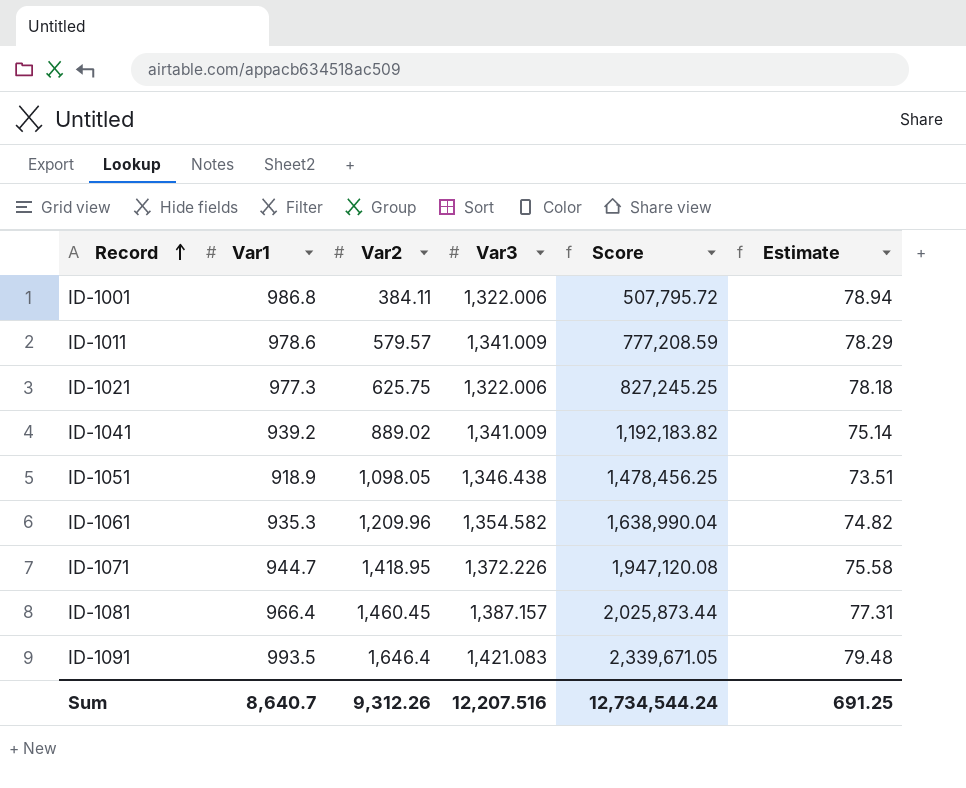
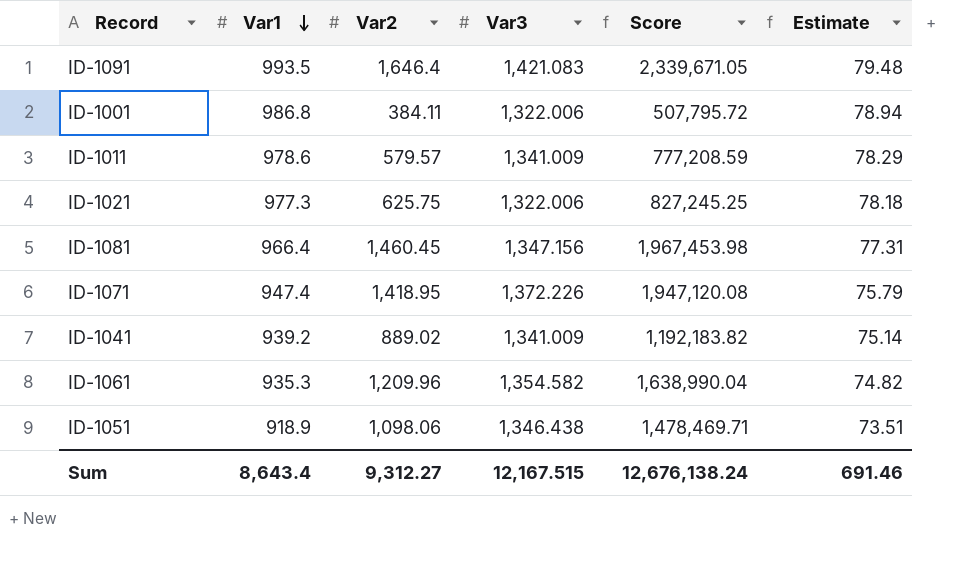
row order: Record ascending -> Var1 descending
ID-1081 | Var3: 1,387.157 -> 1,347.156
ID-1081 | Score: 2,025,873.44 -> 1,967,453.98
ID-1071 | Var1: 944.7 -> 947.4
ID-1071 | Estimate: 75.58 -> 75.79
ID-1051 | Var2: 1,098.05 -> 1,098.06
ID-1051 | Score: 1,478,456.25 -> 1,478,469.71
Sum | Var1: 8,640.7 -> 8,643.4
Sum | Var2: 9,312.26 -> 9,312.27
Sum | Var3: 12,207.516 -> 12,167.515
Sum | Score: 12,734,544.24 -> 12,676,138.24
Sum | Estimate: 691.25 -> 691.46

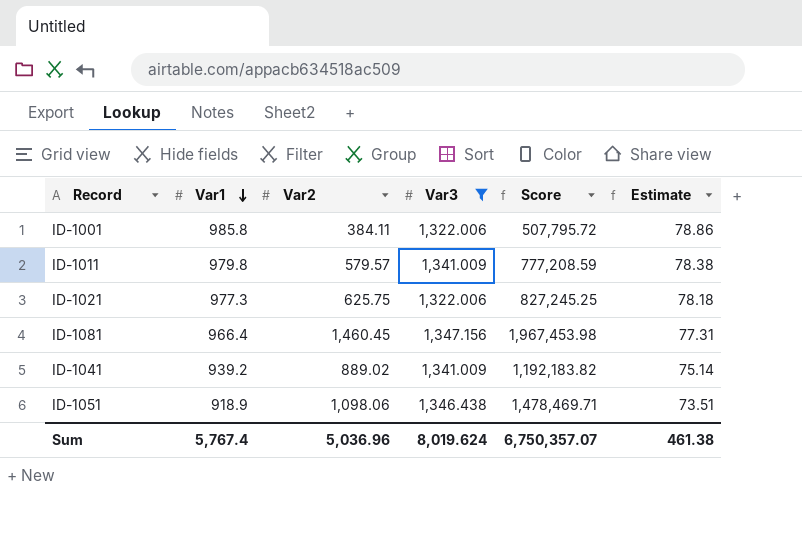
filter: none -> Var3 <= 1,347.156
ID-1001 | Var1: 986.8 -> 985.8
ID-1001 | Estimate: 78.94 -> 78.86
ID-1011 | Var1: 978.6 -> 979.8
ID-1011 | Estimate: 78.29 -> 78.38
Sum | Var1: 8,643.4 -> 5,767.4
Sum | Var2: 9,312.27 -> 5,036.96
Sum | Var3: 12,167.515 -> 8,019.624
Sum | Score: 12,676,138.24 -> 6,750,357.07
Sum | Estimate: 691.46 -> 461.38

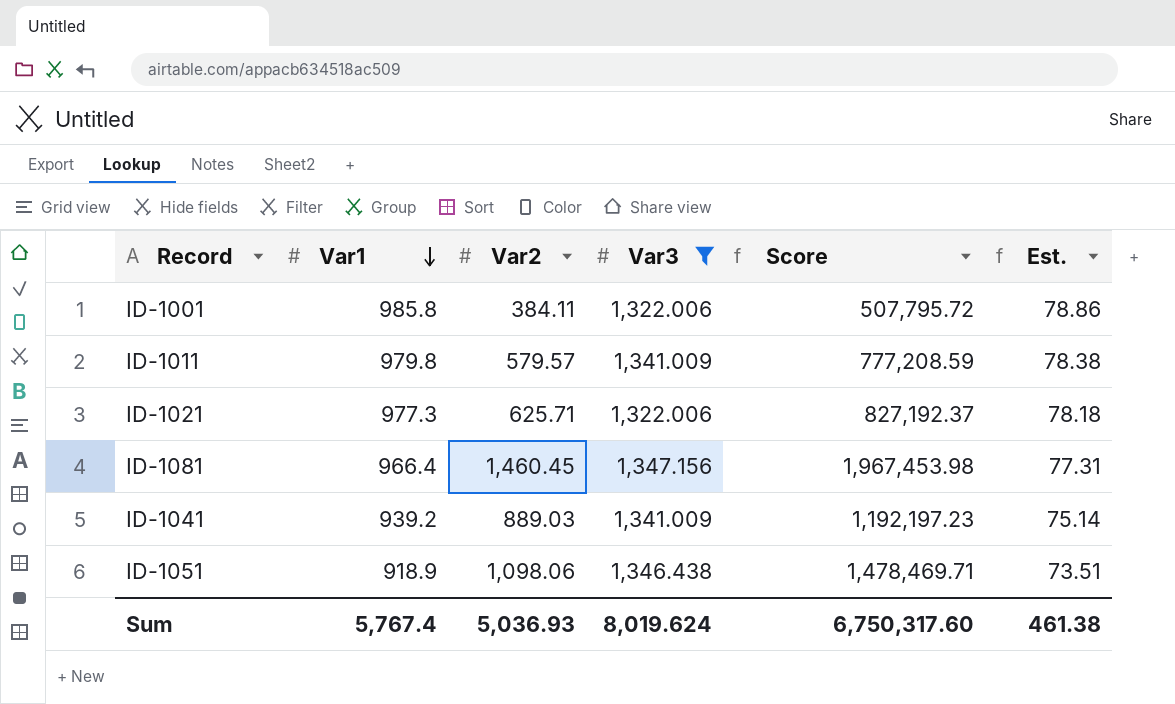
column name: Estimate -> Est.
ID-1021 | Var2: 625.75 -> 625.71
ID-1021 | Score: 827,245.25 -> 827,192.37
ID-1041 | Var2: 889.02 -> 889.03
ID-1041 | Score: 1,192,183.82 -> 1,192,197.23
Sum | Var2: 5,036.96 -> 5,036.93
Sum | Score: 6,750,357.07 -> 6,750,317.60

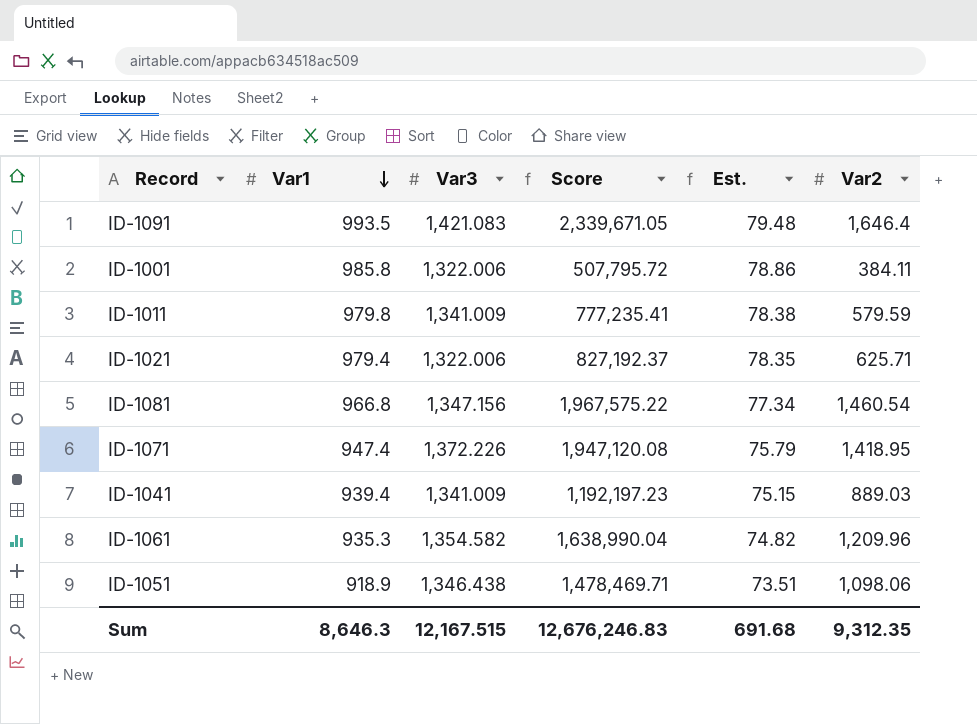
filter: Var3 <= 1,347.156 -> none
column Var2 | position: 3 -> 6
ID-1011 | Score: 777,208.59 -> 777,235.41
ID-1011 | Var2: 579.57 -> 579.59
ID-1021 | Var1: 977.3 -> 979.4
ID-1021 | Est.: 78.18 -> 78.35
ID-1081 | Var1: 966.4 -> 966.8
ID-1081 | Score: 1,967,453.98 -> 1,967,575.22
ID-1081 | Est.: 77.31 -> 77.34
ID-1081 | Var2: 1,460.45 -> 1,460.54
ID-1041 | Var1: 939.2 -> 939.4
ID-1041 | Est.: 75.14 -> 75.15
Sum | Var1: 5,767.4 -> 8,646.3
Sum | Var3: 8,019.624 -> 12,167.515
Sum | Score: 6,750,317.60 -> 12,676,246.83
Sum | Est.: 461.38 -> 691.68
Sum | Var2: 5,036.93 -> 9,312.35

